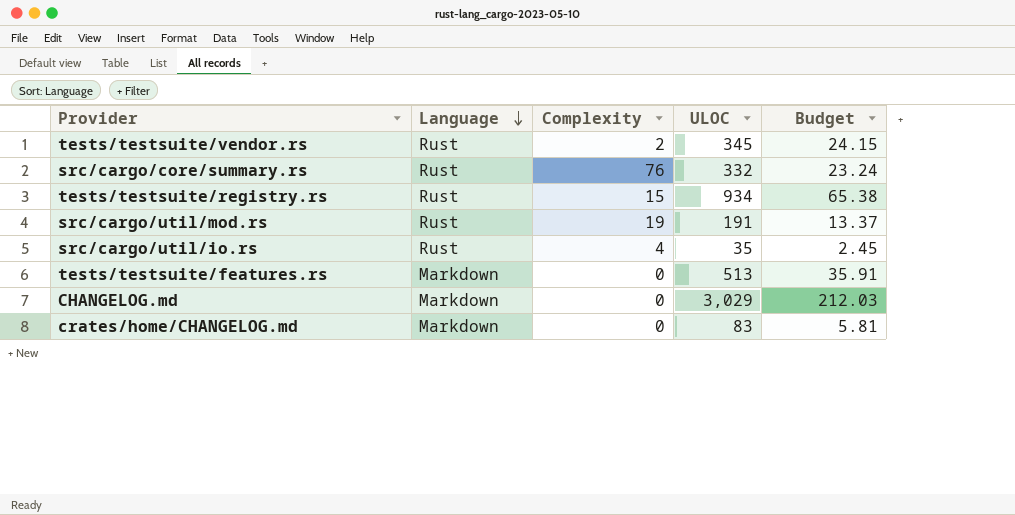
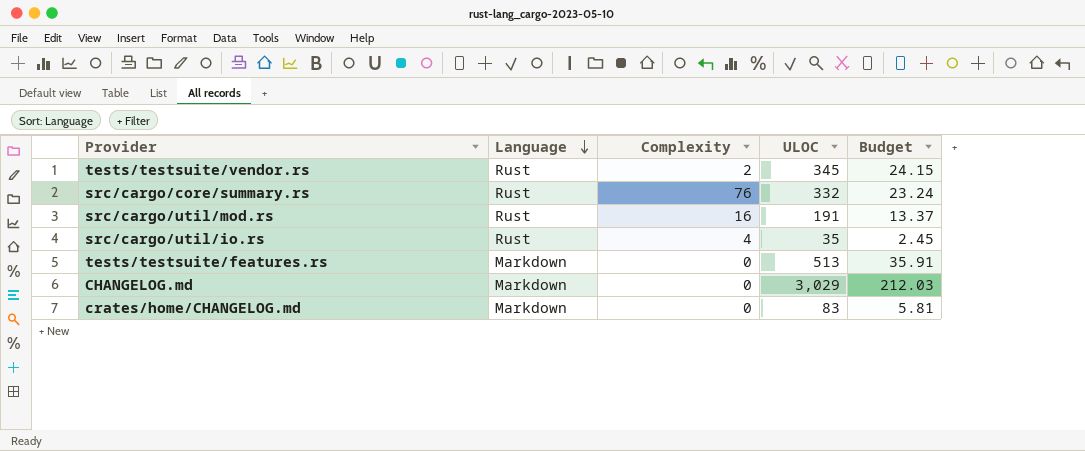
row tests/testsuite/registry.rs: Rust | 15 | 934 | 65.38 -> none
src/cargo/util/mod.rs | Complexity: 19 -> 16

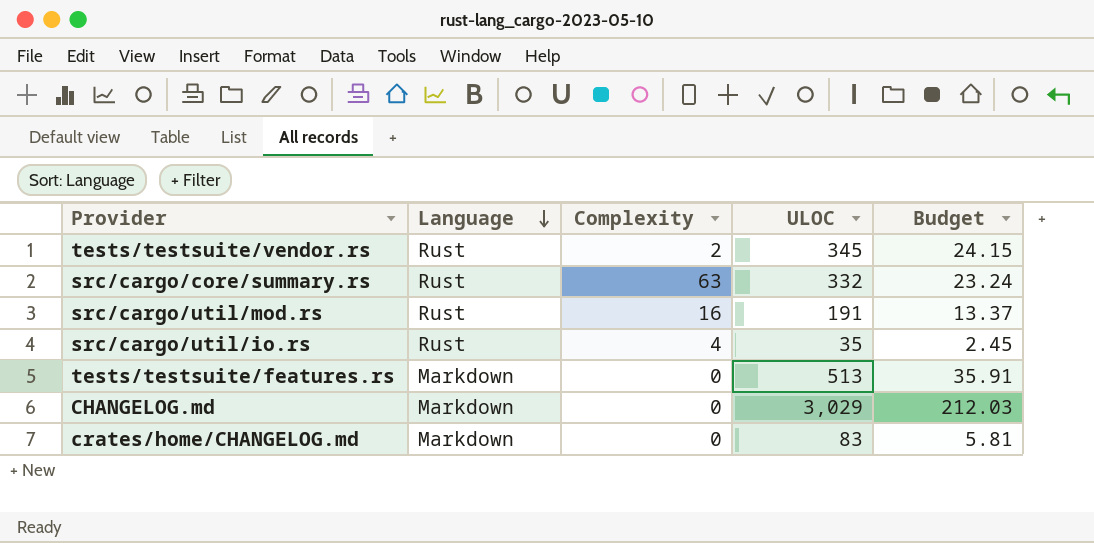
src/cargo/core/summary.rs | Complexity: 76 -> 63

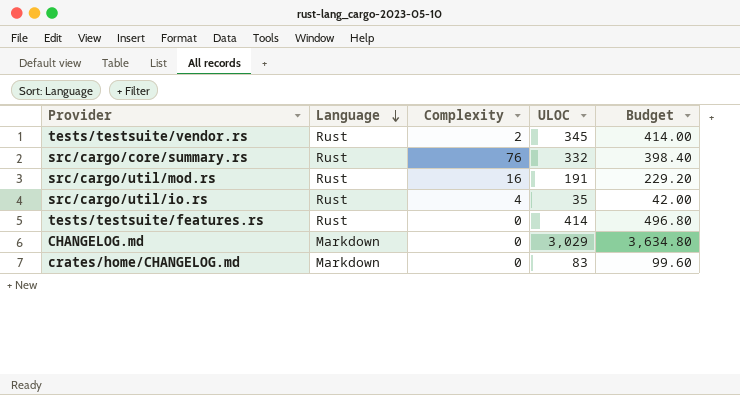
column Budget | formula: [ULOC] * 0.07 -> [ULOC] * 1.2
src/cargo/core/summary.rs | Complexity: 63 -> 76
tests/testsuite/features.rs | Language: Markdown -> Rust
tests/testsuite/features.rs | ULOC: 513 -> 414

